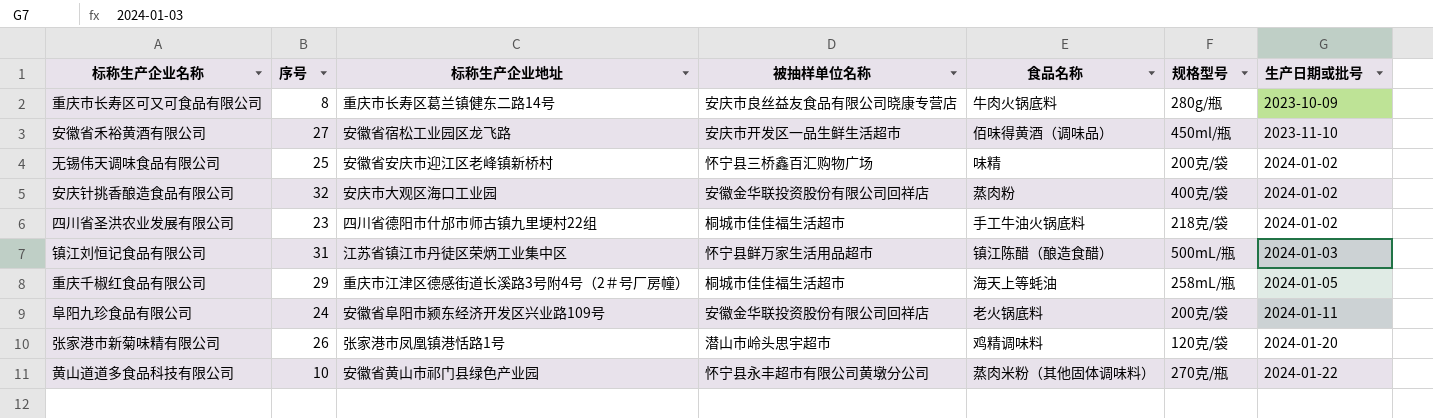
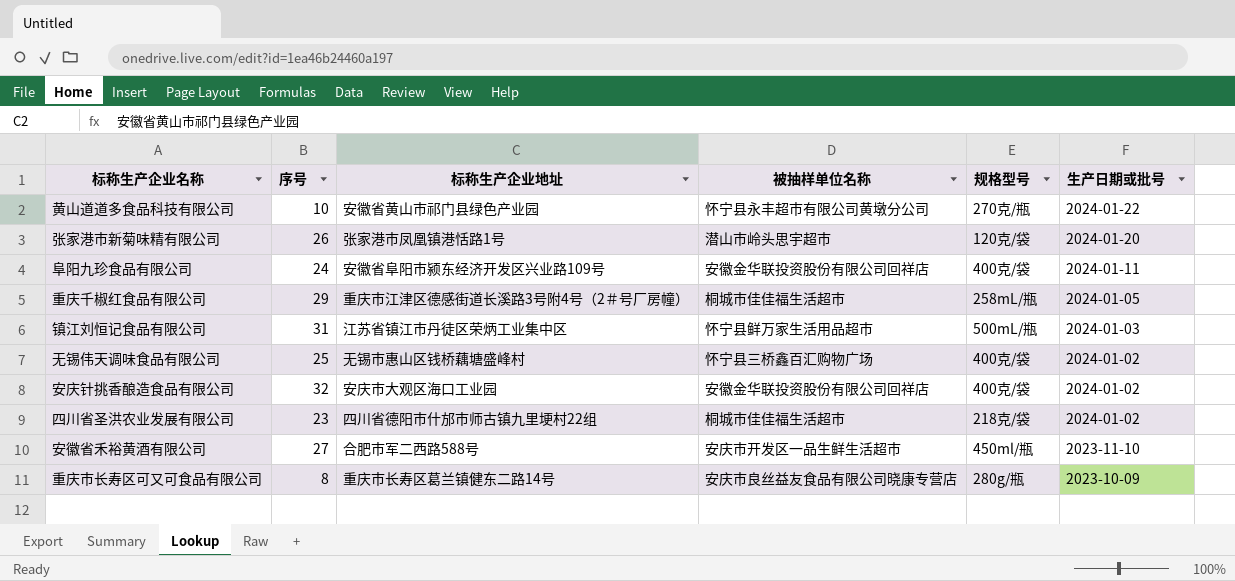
row order: 生产日期或批号 ascending -> 生产日期或批号 descending
column 食品名称 | position: 5 -> none
阜阳九珍食品有限公司 | 规格型号: 200克/袋 -> 400克/袋
无锡伟天调味食品有限公司 | 标称生产企业地址: 安徽省安庆市迎江区老峰镇新桥村 -> 无锡市惠山区钱桥藕塘盛峰村
无锡伟天调味食品有限公司 | 规格型号: 200克/袋 -> 400克/袋
安徽省禾裕黄酒有限公司 | 标称生产企业地址: 安徽省宿松工业园区龙飞路 -> 合肥市军二西路588号

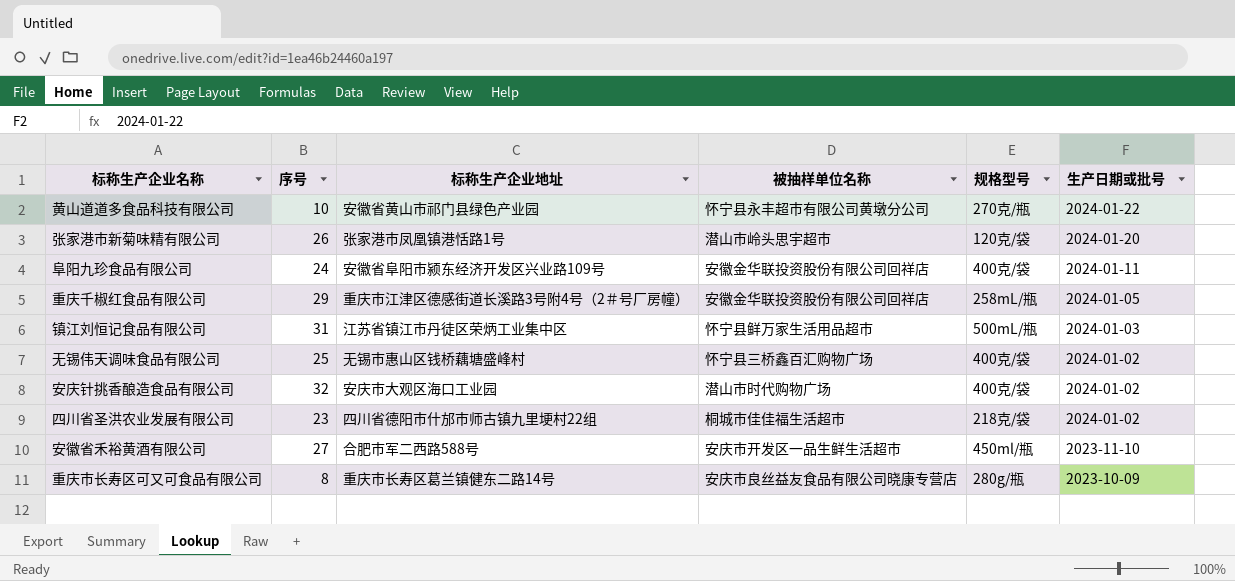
重庆千椒红食品有限公司 | 被抽样单位名称: 桐城市佳佳福生活超市 -> 安徽金华联投资股份有限公司回祥店
安庆针挑香酿造食品有限公司 | 被抽样单位名称: 安徽金华联投资股份有限公司回祥店 -> 潜山市时代购物广场

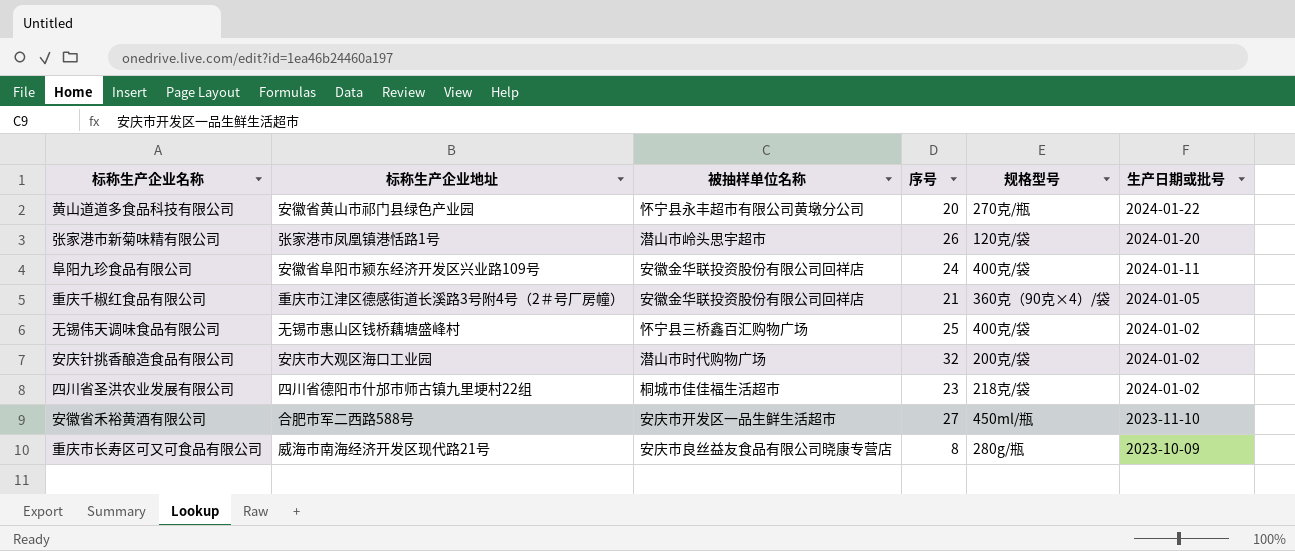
column 序号 | position: 2 -> 4
row 镇江刘恒记食品有限公司: 31 | 江苏省镇江市丹徒区荣炳工业集中区 | 怀宁县鲜万家生活用品超市 | 500mL/瓶 | 2024-01-03 -> none
黄山道道多食品科技有限公司 | 序号: 10 -> 20
重庆千椒红食品有限公司 | 序号: 29 -> 21
重庆千椒红食品有限公司 | 规格型号: 258mL/瓶 -> 360克（90克×4）/袋
安庆针挑香酿造食品有限公司 | 规格型号: 400克/袋 -> 200克/袋
重庆市长寿区可又可食品有限公司 | 标称生产企业地址: 重庆市长寿区葛兰镇健东二路14号 -> 威海市南海经济开发区现代路21号

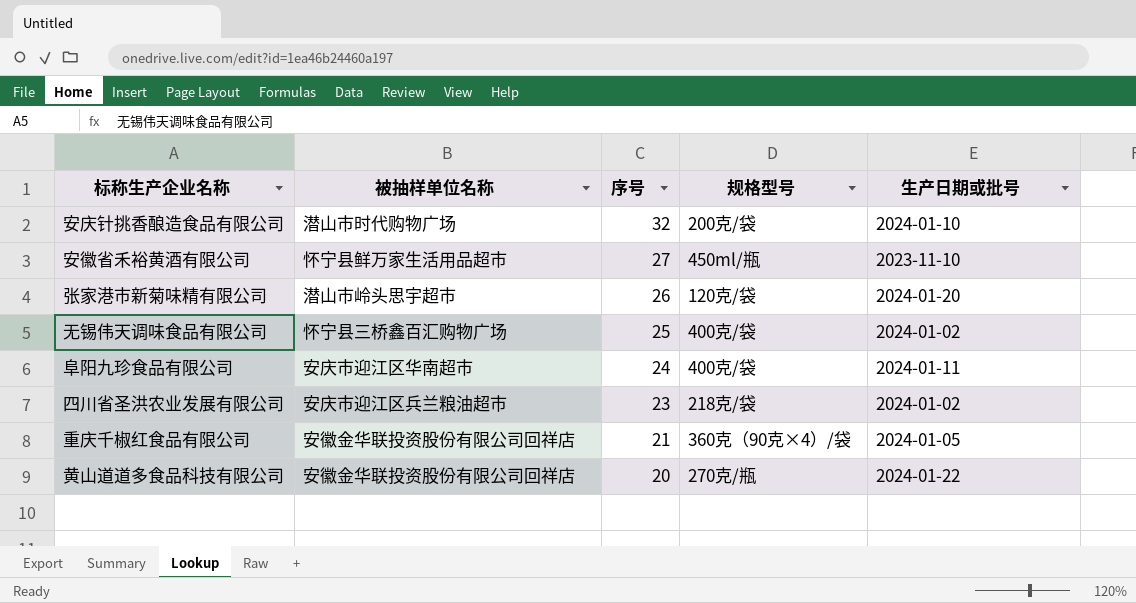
row order: 生产日期或批号 descending -> 序号 descending
column 标称生产企业地址 | position: 2 -> none
row 重庆市长寿区可又可食品有限公司: 威海市南海经济开发区现代路21号 | 安庆市良丝益友食品有限公司晓康专营店 | 8 | 280g/瓶 | 2023-10-09 -> none
安庆针挑香酿造食品有限公司 | 生产日期或批号: 2024-01-02 -> 2024-01-10
安徽省禾裕黄酒有限公司 | 被抽样单位名称: 安庆市开发区一品生鲜生活超市 -> 怀宁县鲜万家生活用品超市
阜阳九珍食品有限公司 | 被抽样单位名称: 安徽金华联投资股份有限公司回祥店 -> 安庆市迎江区华南超市
四川省圣洪农业发展有限公司 | 被抽样单位名称: 桐城市佳佳福生活超市 -> 安庆市迎江区兵兰粮油超市
黄山道道多食品科技有限公司 | 被抽样单位名称: 怀宁县永丰超市有限公司黄墩分公司 -> 安徽金华联投资股份有限公司回祥店

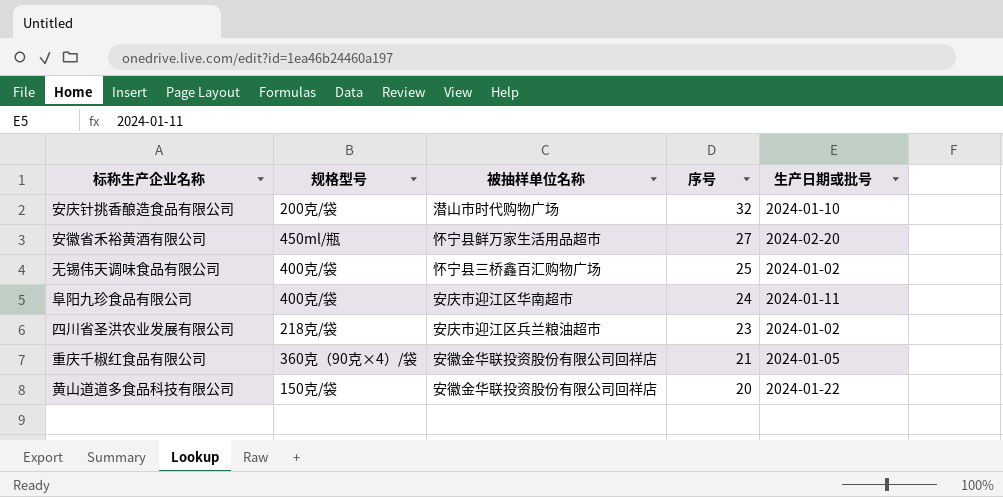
column 规格型号 | position: 4 -> 2
row 张家港市新菊味精有限公司: 潜山市岭头思宇超市 | 26 | 120克/袋 | 2024-01-20 -> none
安徽省禾裕黄酒有限公司 | 生产日期或批号: 2023-11-10 -> 2024-02-20
黄山道道多食品科技有限公司 | 规格型号: 270克/瓶 -> 150克/袋

